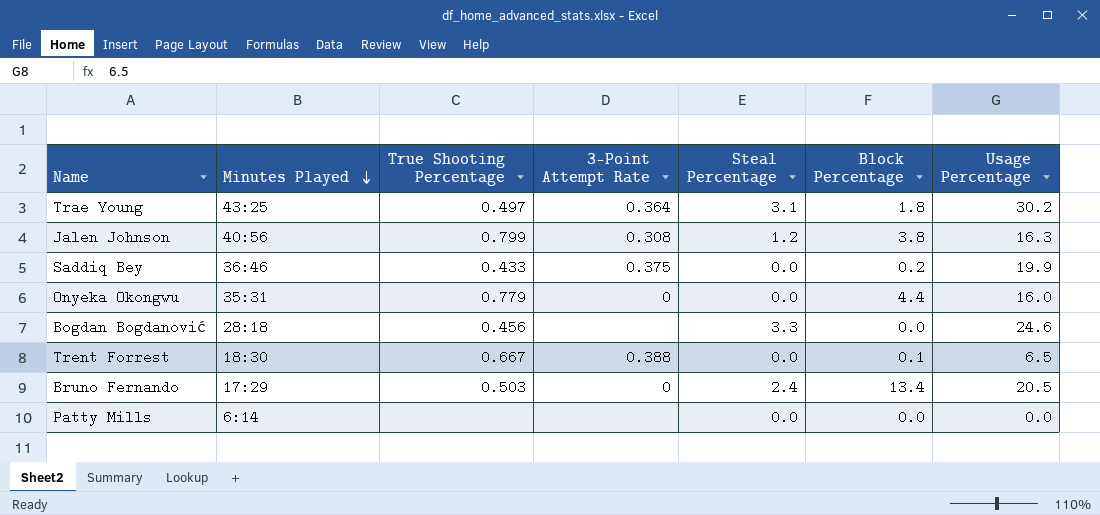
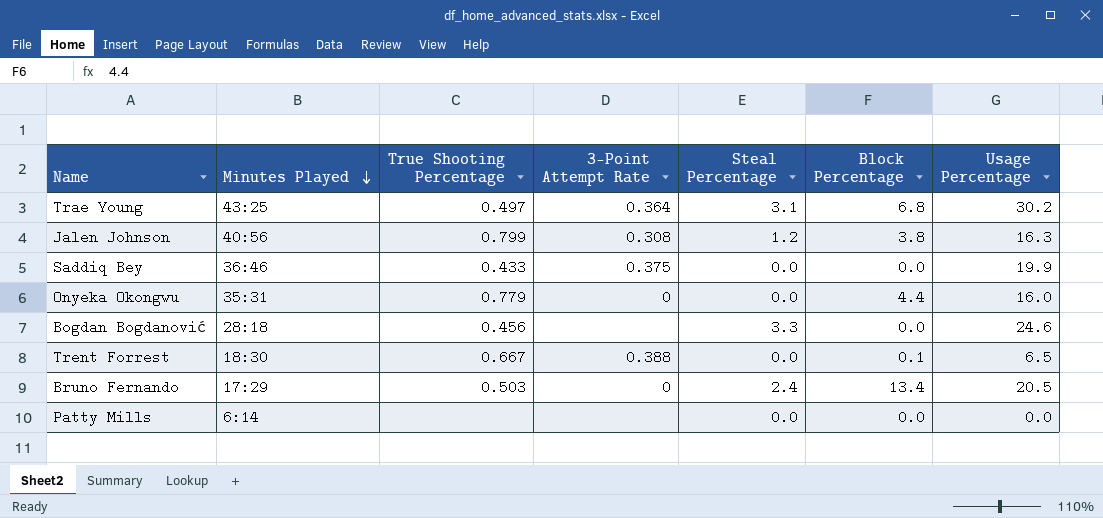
Trae Young | Block Percentage: 1.8 -> 6.8
Saddiq Bey | Block Percentage: 0.2 -> 0.0

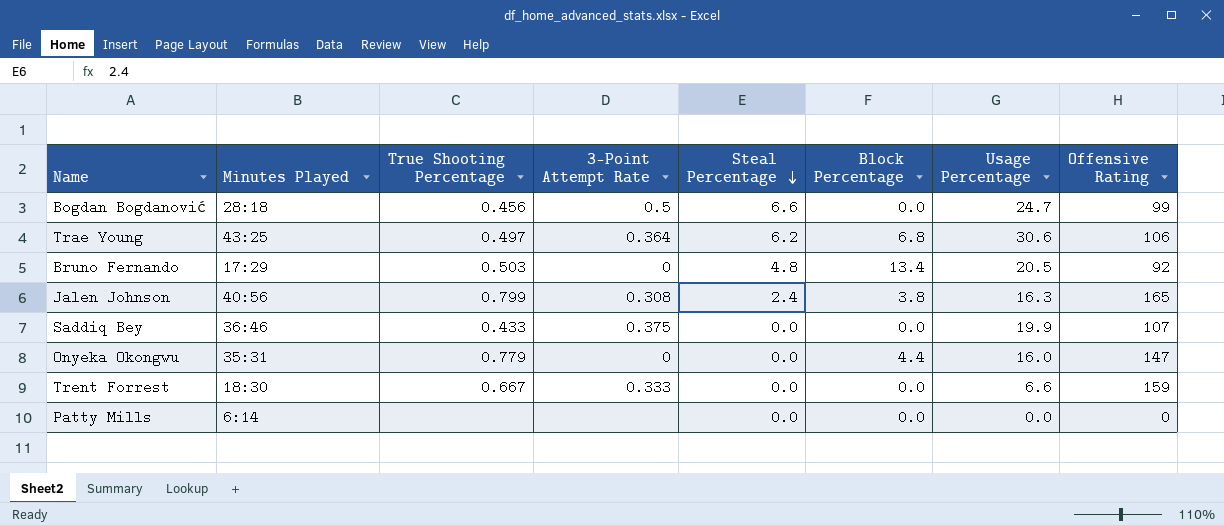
row order: Minutes Played descending -> Steal Percentage descending
column Offensive Rating | position: none -> 8
Bogdan Bogdanović | 3-Point Attempt Rate: none -> 0.5
Bogdan Bogdanović | Steal Percentage: 3.3 -> 6.6
Bogdan Bogdanović | Usage Percentage: 24.6 -> 24.7
Trae Young | Steal Percentage: 3.1 -> 6.2
Trae Young | Usage Percentage: 30.2 -> 30.6
Bruno Fernando | Steal Percentage: 2.4 -> 4.8
Jalen Johnson | Steal Percentage: 1.2 -> 2.4
Trent Forrest | 3-Point Attempt Rate: 0.388 -> 0.333
Trent Forrest | Block Percentage: 0.1 -> 0.0
Trent Forrest | Usage Percentage: 6.5 -> 6.6

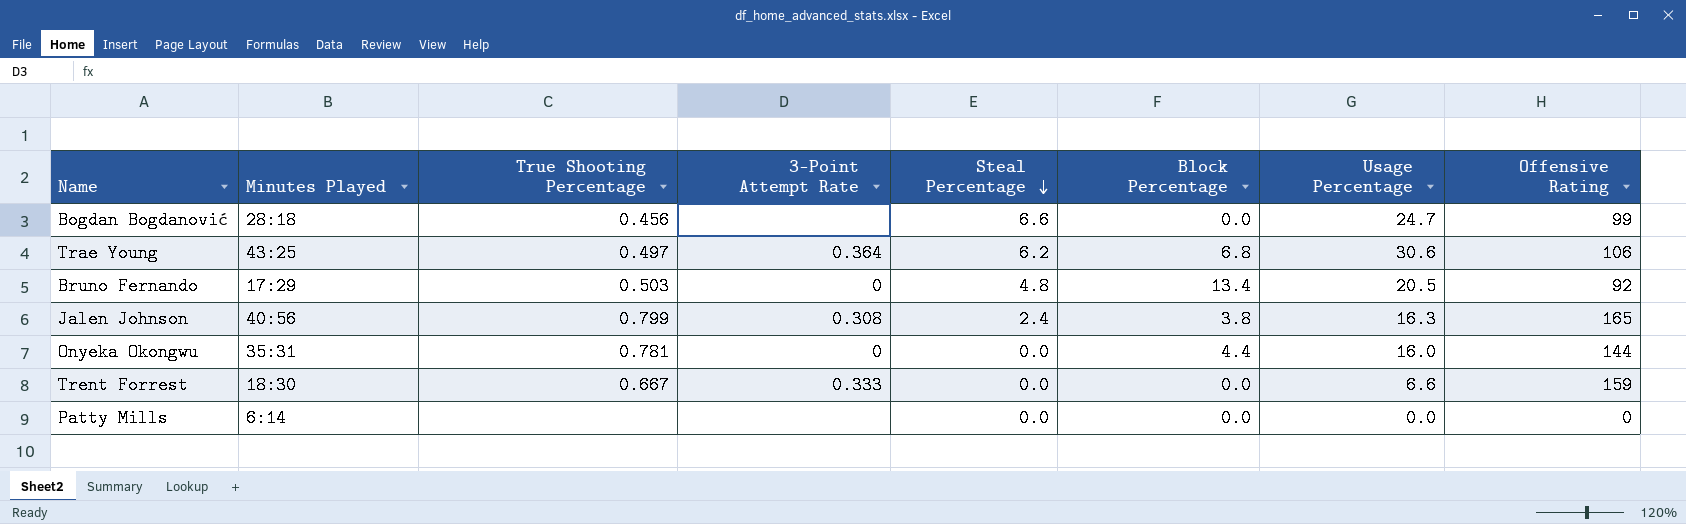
row Saddiq Bey: 36:46 | 0.433 | 0.375 | 0.0 | 0.0 | 19.9 | 107 -> none
Bogdan Bogdanović | 3-Point Attempt Rate: 0.5 -> none
Onyeka Okongwu | True Shooting Percentage: 0.779 -> 0.781
Onyeka Okongwu | Offensive Rating: 147 -> 144

